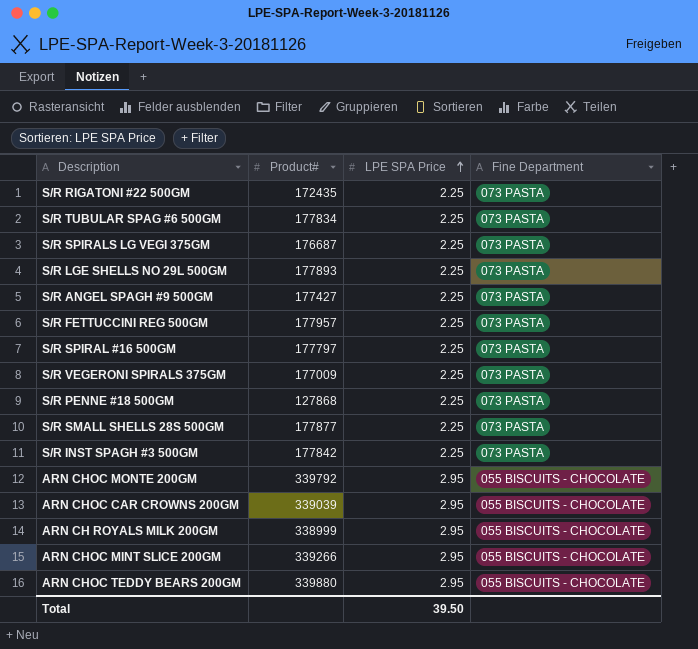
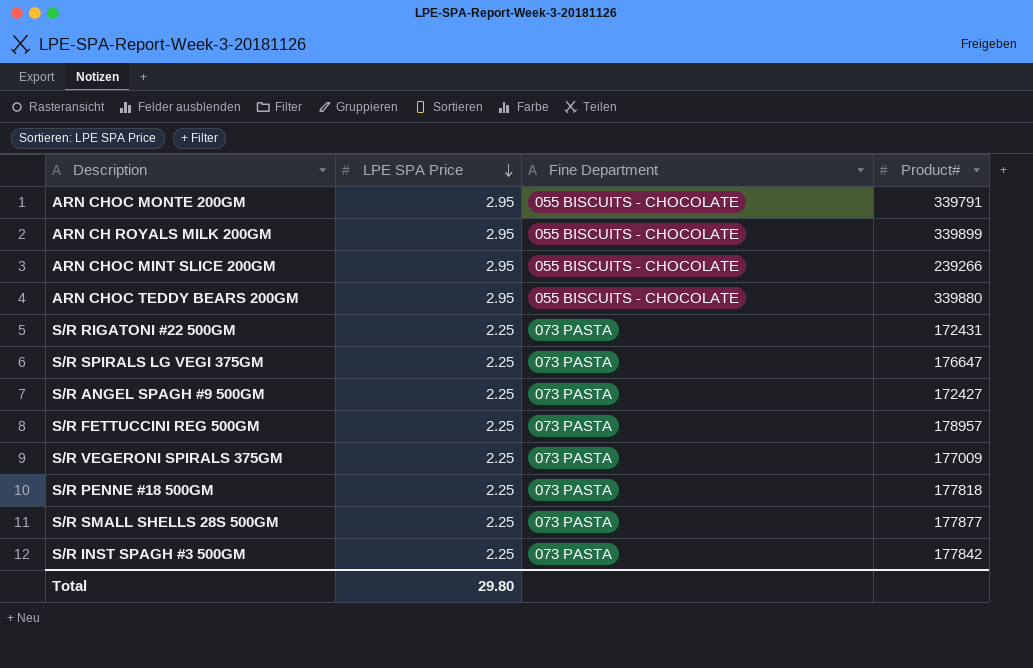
row order: LPE SPA Price ascending -> LPE SPA Price descending
column Product# | position: 2 -> 4
row S/R TUBULAR SPAG #6 500GM: 177834 | 2.25 | 073 PASTA -> none
row S/R LGE SHELLS NO 29L 500GM: 177893 | 2.25 | 073 PASTA -> none
row S/R SPIRAL #16 500GM: 177797 | 2.25 | 073 PASTA -> none
row ARN CHOC CAR CROWNS 200GM: 339039 | 2.95 | 055 BISCUITS - CHOCOLATE -> none
ARN CHOC MONTE 200GM | Product#: 339792 -> 339791
ARN CH ROYALS MILK 200GM | Product#: 338999 -> 339899
ARN CHOC MINT SLICE 200GM | Product#: 339266 -> 239266
S/R RIGATONI #22 500GM | Product#: 172435 -> 172431
S/R SPIRALS LG VEGI 375GM | Product#: 176687 -> 176647
S/R ANGEL SPAGH #9 500GM | Product#: 177427 -> 172427
S/R FETTUCCINI REG 500GM | Product#: 177957 -> 178957
S/R PENNE #18 500GM | Product#: 127868 -> 177818
Total | LPE SPA Price: 39.50 -> 29.80

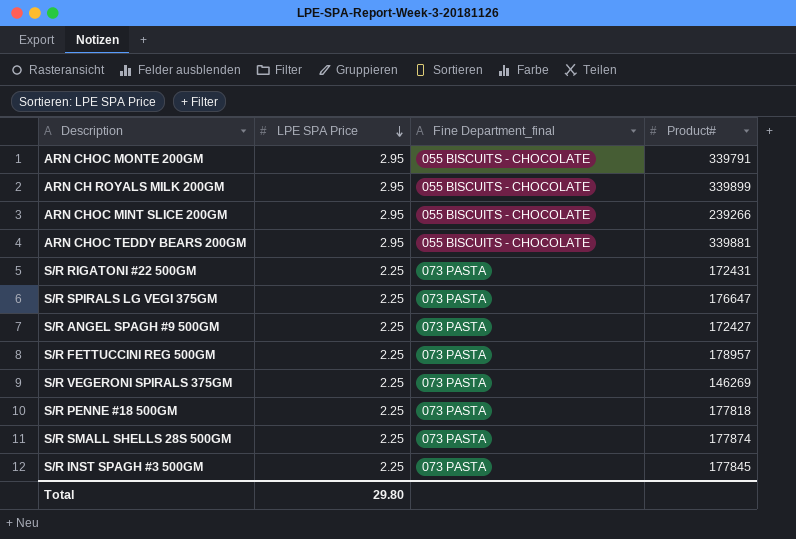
column name: Fine Department -> Fine Department_final
ARN CHOC TEDDY BEARS 200GM | Product#: 339880 -> 339881
S/R VEGERONI SPIRALS 375GM | Product#: 177009 -> 146269
S/R SMALL SHELLS 28S 500GM | Product#: 177877 -> 177874
S/R INST SPAGH #3 500GM | Product#: 177842 -> 177845

